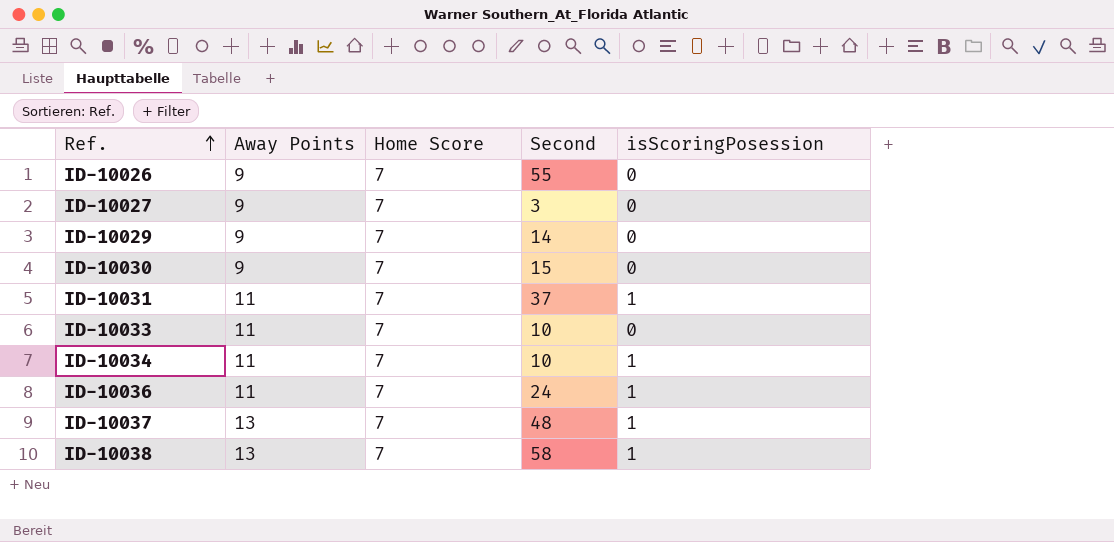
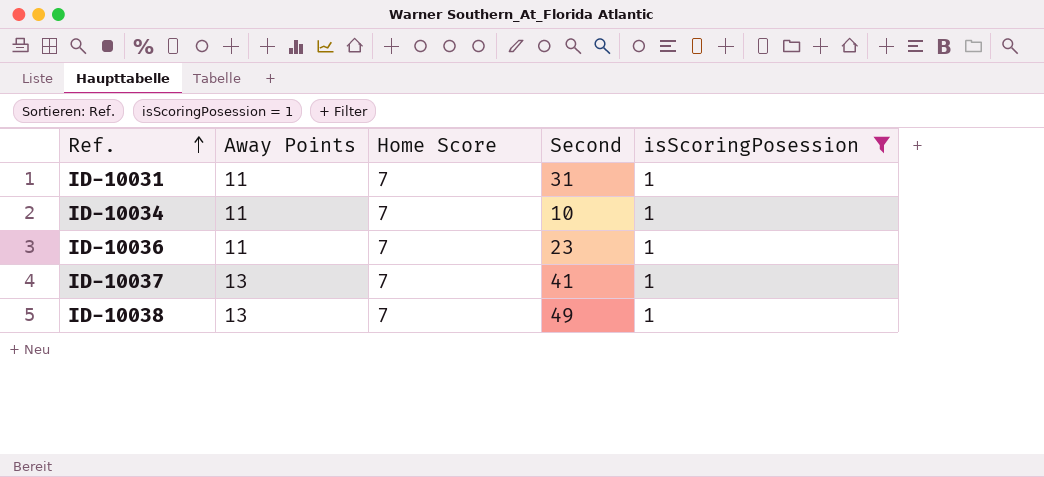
filter: none -> isScoringPosession = 1
ID-10031 | Second: 37 -> 31
ID-10036 | Second: 24 -> 23
ID-10037 | Second: 48 -> 41
ID-10038 | Second: 58 -> 49

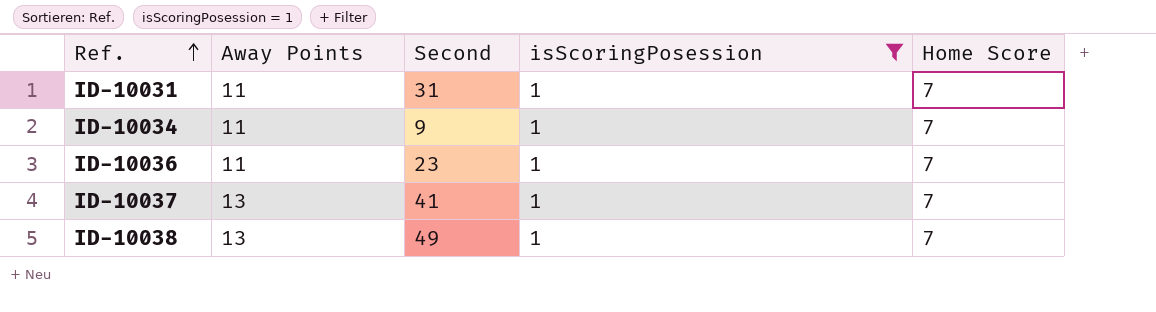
column Home Score | position: 3 -> 5
ID-10034 | Second: 10 -> 9

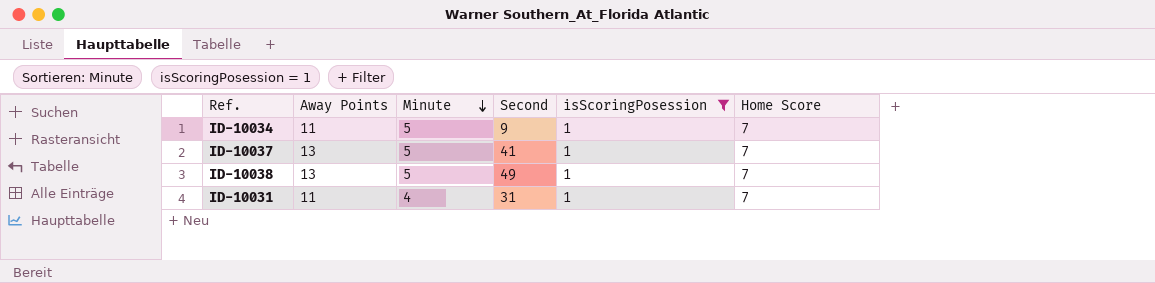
row order: Ref. ascending -> Minute descending
column Minute | position: none -> 3
row ID-10036: 11 | 23 | 1 | 7 -> none

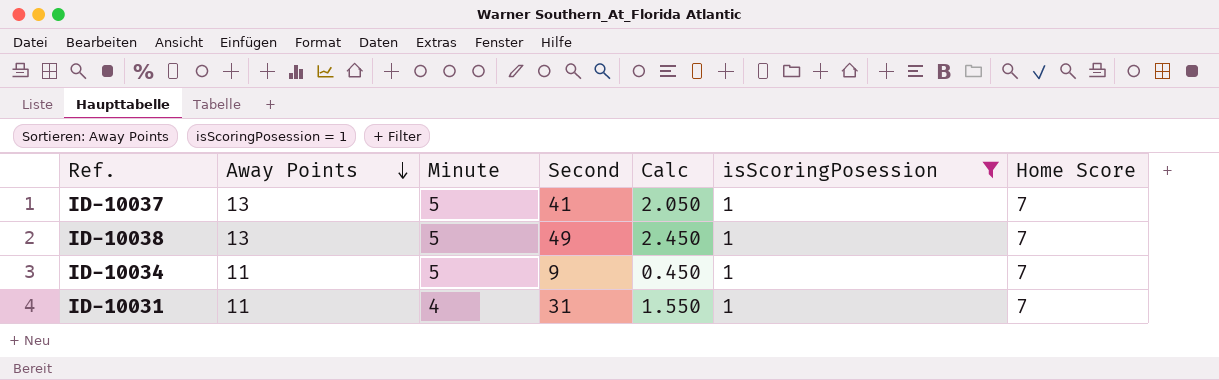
row order: Minute descending -> Away Points descending
column Calc | formula: none -> [Second] * 0.05

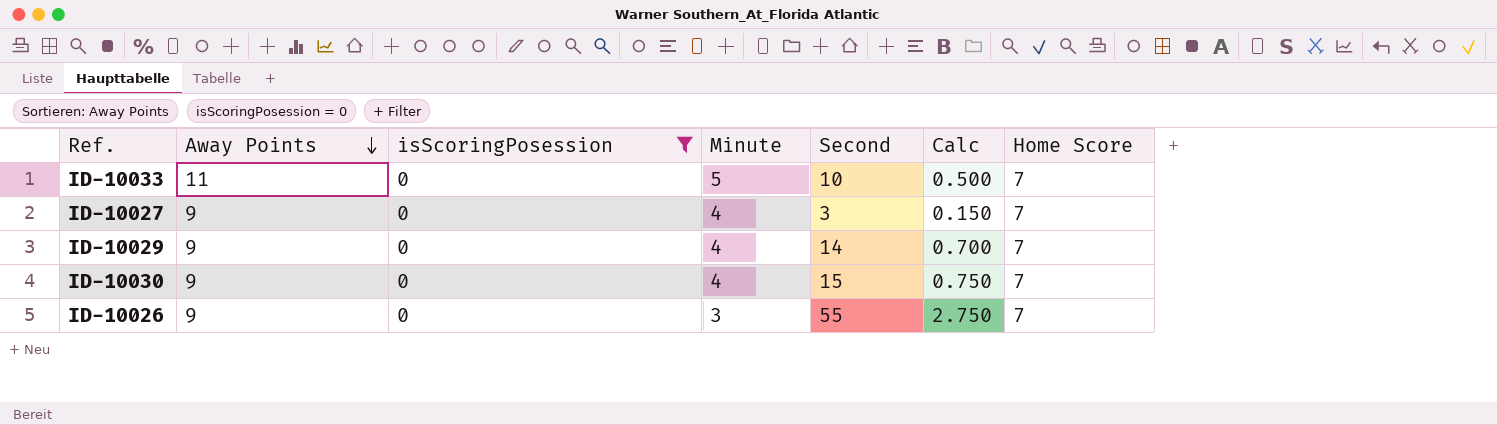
filter: isScoringPosession = 1 -> isScoringPosession = 0
column isScoringPosession | position: 6 -> 3

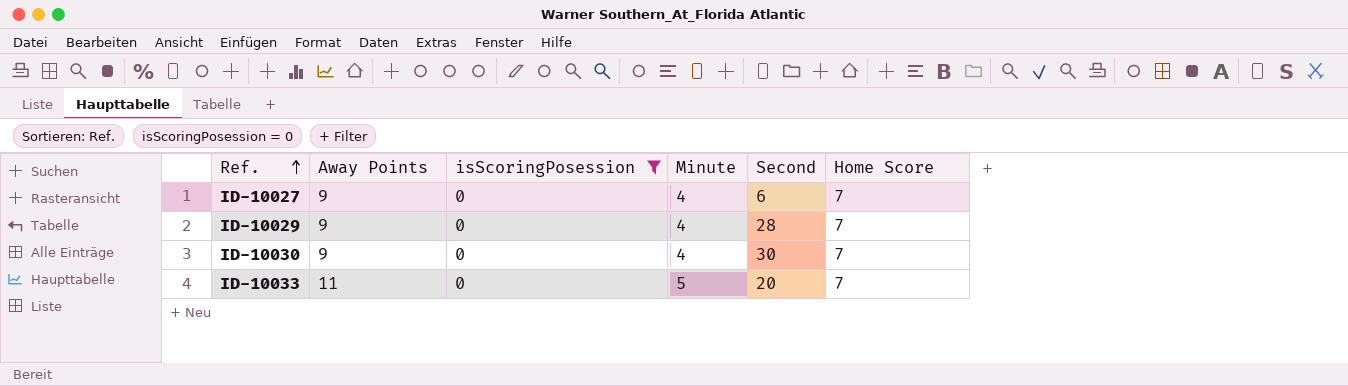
row order: Away Points descending -> Ref. ascending
column Calc | formula: [Second] * 0.05 -> none
row ID-10026: 9 | 0 | 3 | 55 | 2.750 | 7 -> none
ID-10027 | Second: 3 -> 6
ID-10029 | Second: 14 -> 28
ID-10030 | Second: 15 -> 30
ID-10033 | Second: 10 -> 20

